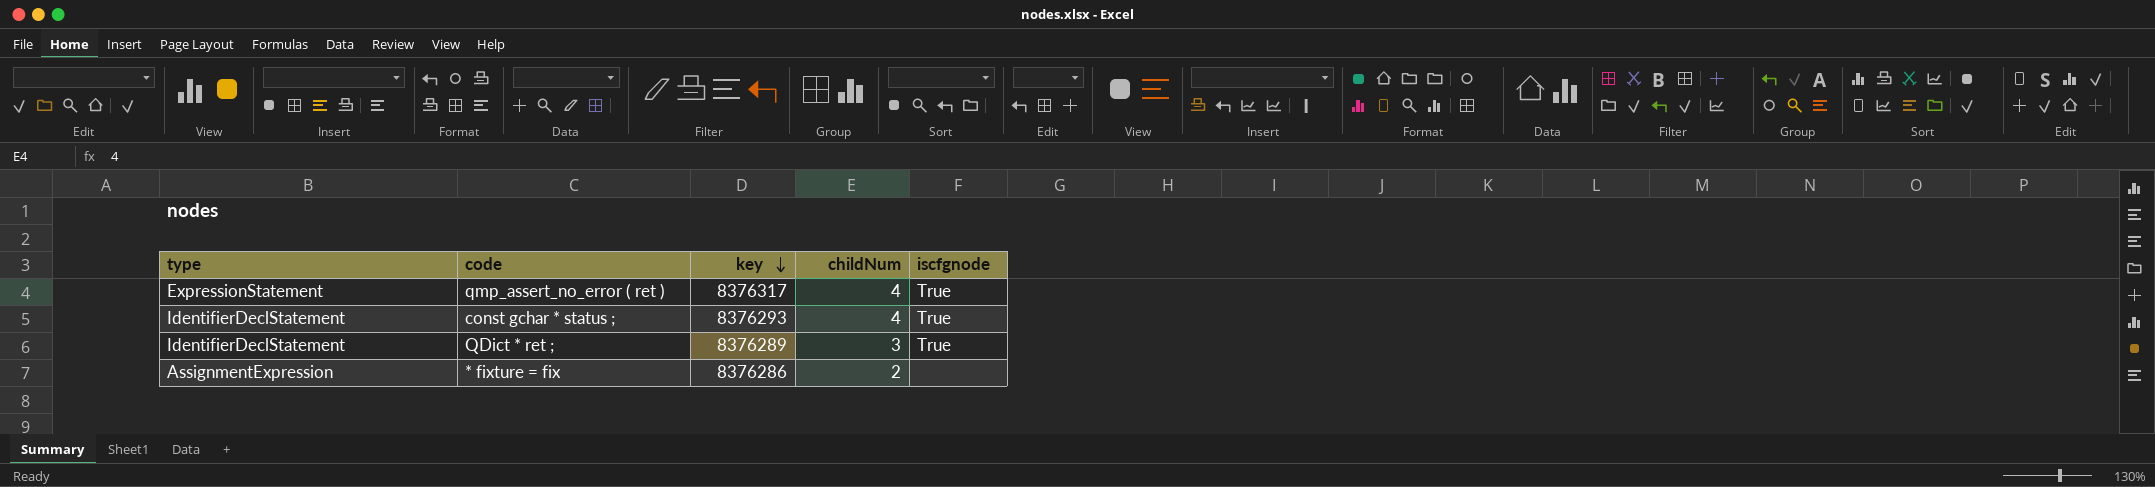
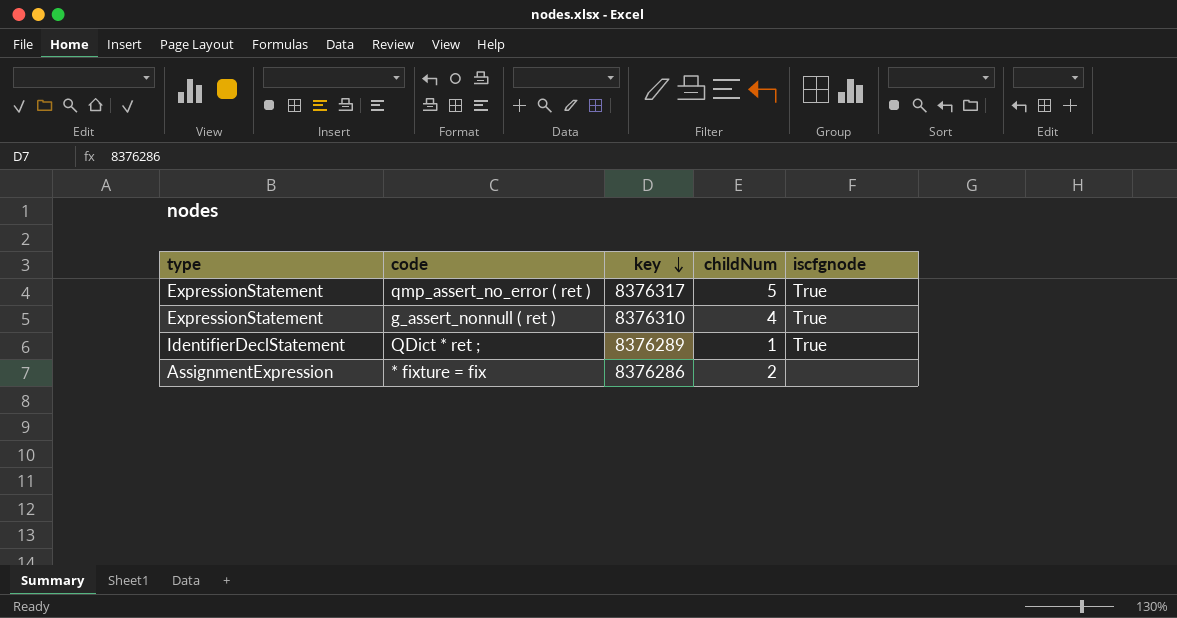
row const gchar * status ;: IdentifierDeclStatement | 8376293 | 4 | True -> none
qmp_assert_no_error ( ret ) | childNum: 4 -> 5
row g_assert_nonnull ( ret ): none -> ExpressionStatement | 8376310 | 4 | True
QDict * ret ; | childNum: 3 -> 1

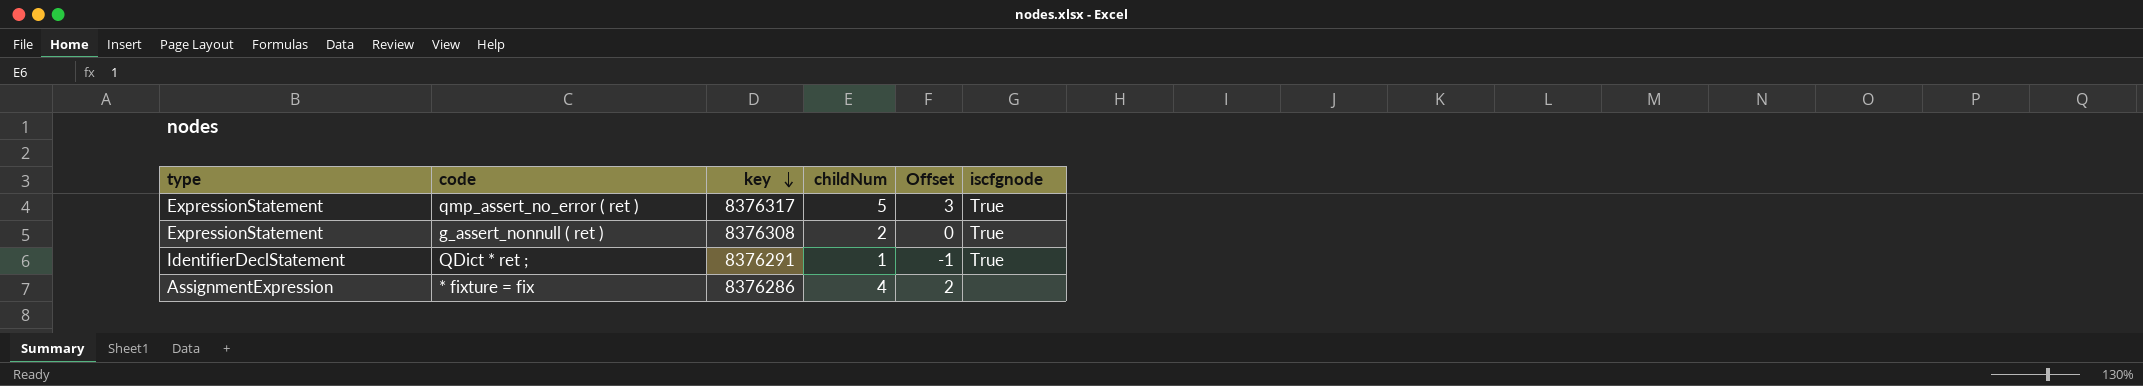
column Offset | formula: none -> [childNum] - 2
g_assert_nonnull ( ret ) | key: 8376310 -> 8376308
g_assert_nonnull ( ret ) | childNum: 4 -> 2
QDict * ret ; | key: 8376289 -> 8376291
* fixture = fix | childNum: 2 -> 4

